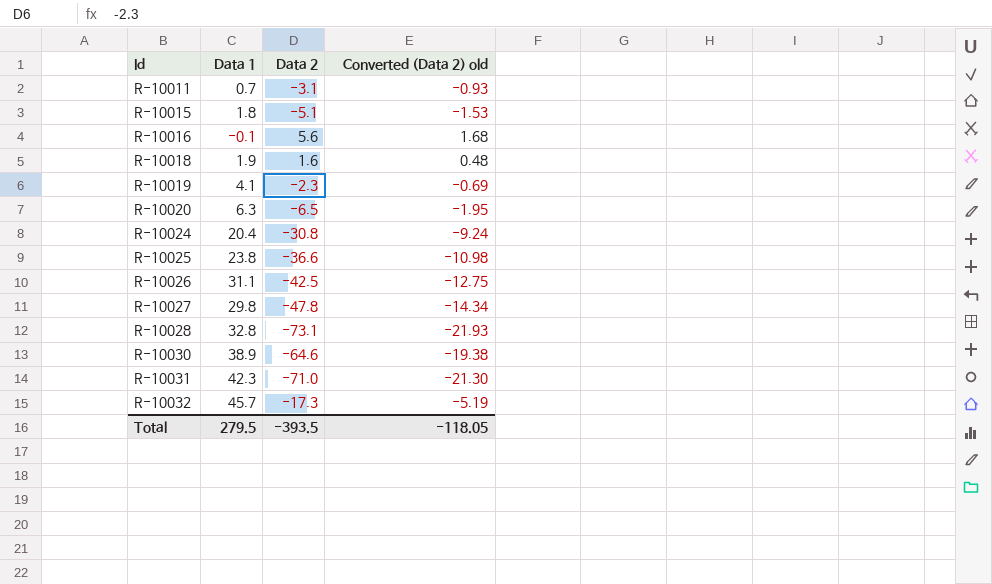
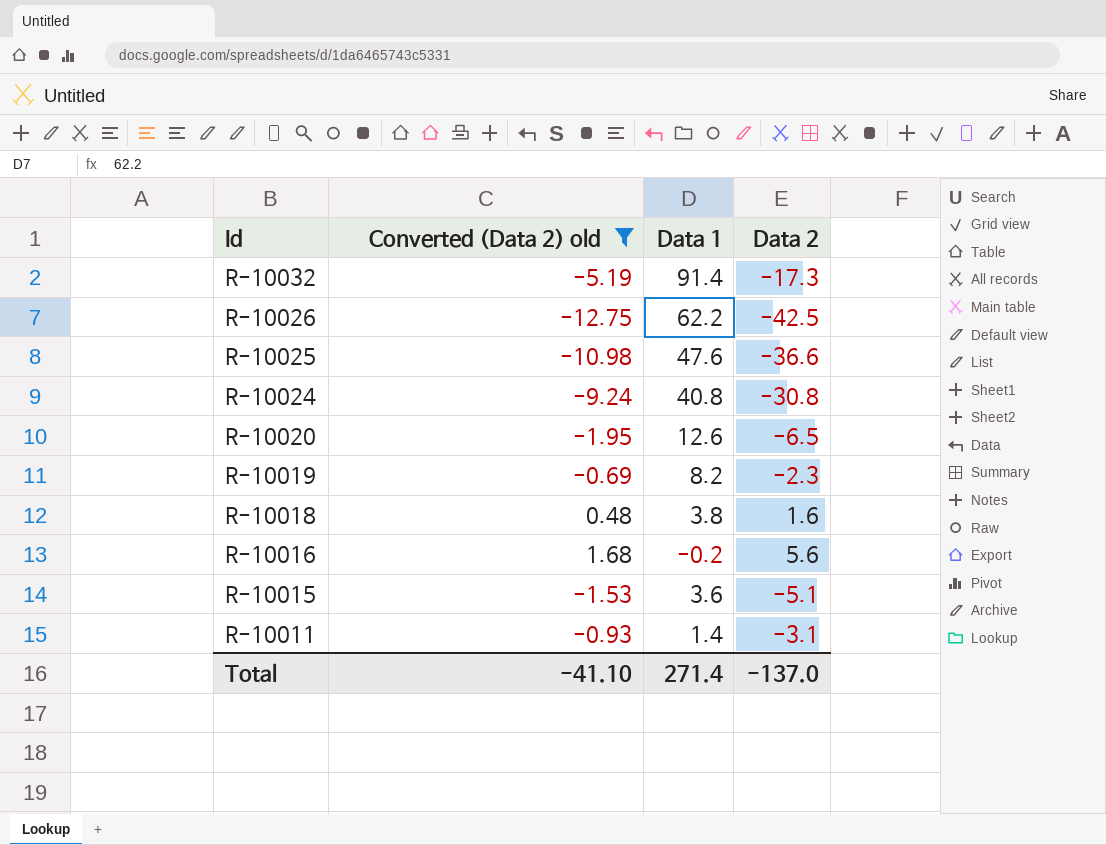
filter: none -> Converted (Data 2) old >= -12.75
row order: Id ascending -> Id descending
column Converted (Data 2) old | position: 4 -> 2
R-10032 | Data 1: 45.7 -> 91.4
R-10026 | Data 1: 31.1 -> 62.2
R-10025 | Data 1: 23.8 -> 47.6
R-10024 | Data 1: 20.4 -> 40.8
R-10020 | Data 1: 6.3 -> 12.6
R-10019 | Data 1: 4.1 -> 8.2
R-10018 | Data 1: 1.9 -> 3.8
R-10016 | Data 1: -0.1 -> -0.2
R-10015 | Data 1: 1.8 -> 3.6
R-10011 | Data 1: 0.7 -> 1.4
Total | Converted (Data 2) old: -118.05 -> -41.10
Total | Data 1: 279.5 -> 271.4
Total | Data 2: -393.5 -> -137.0

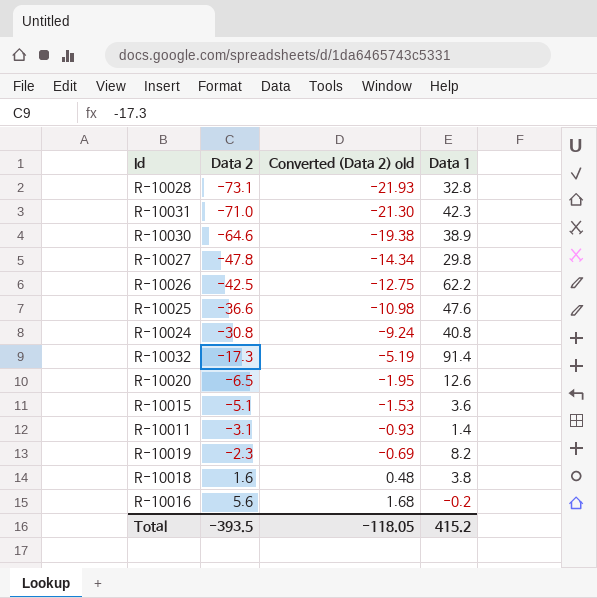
filter: Converted (Data 2) old >= -12.75 -> none
row order: Id descending -> Data 2 ascending
column Data 2 | position: 4 -> 2
Total | Data 2: -137.0 -> -393.5
Total | Converted (Data 2) old: -41.10 -> -118.05
Total | Data 1: 271.4 -> 415.2

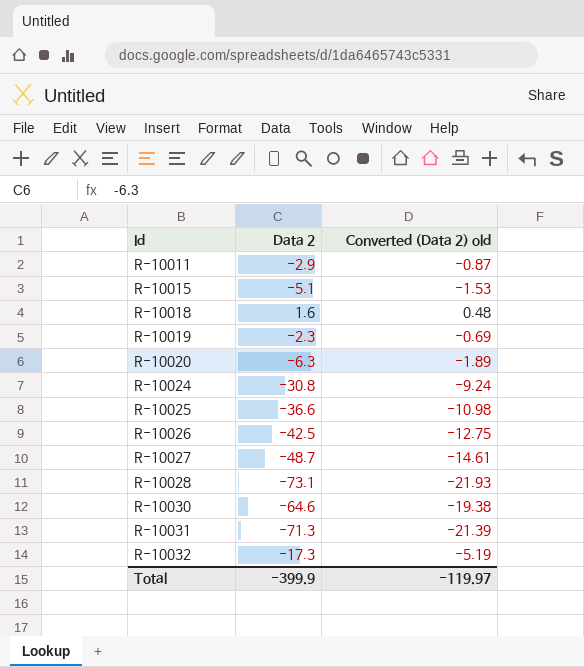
row order: Data 2 ascending -> Id ascending
column Data 1 | position: 4 -> none
row R-10016: 5.6 | 1.68 | -0.2 -> none
R-10011 | Data 2: -3.1 -> -2.9
R-10011 | Converted (Data 2) old: -0.93 -> -0.87
R-10020 | Data 2: -6.5 -> -6.3
R-10020 | Converted (Data 2) old: -1.95 -> -1.89
R-10027 | Data 2: -47.8 -> -48.7
R-10027 | Converted (Data 2) old: -14.34 -> -14.61
R-10031 | Data 2: -71.0 -> -71.3
R-10031 | Converted (Data 2) old: -21.30 -> -21.39
Total | Data 2: -393.5 -> -399.9
Total | Converted (Data 2) old: -118.05 -> -119.97

